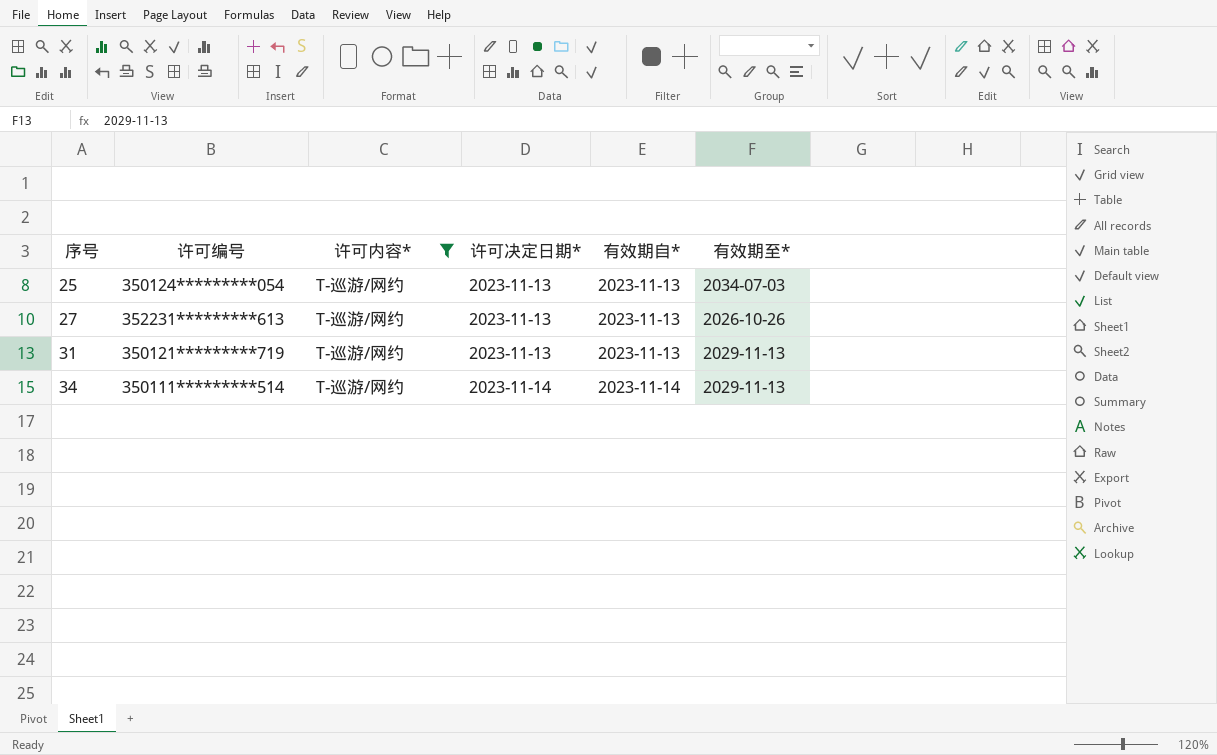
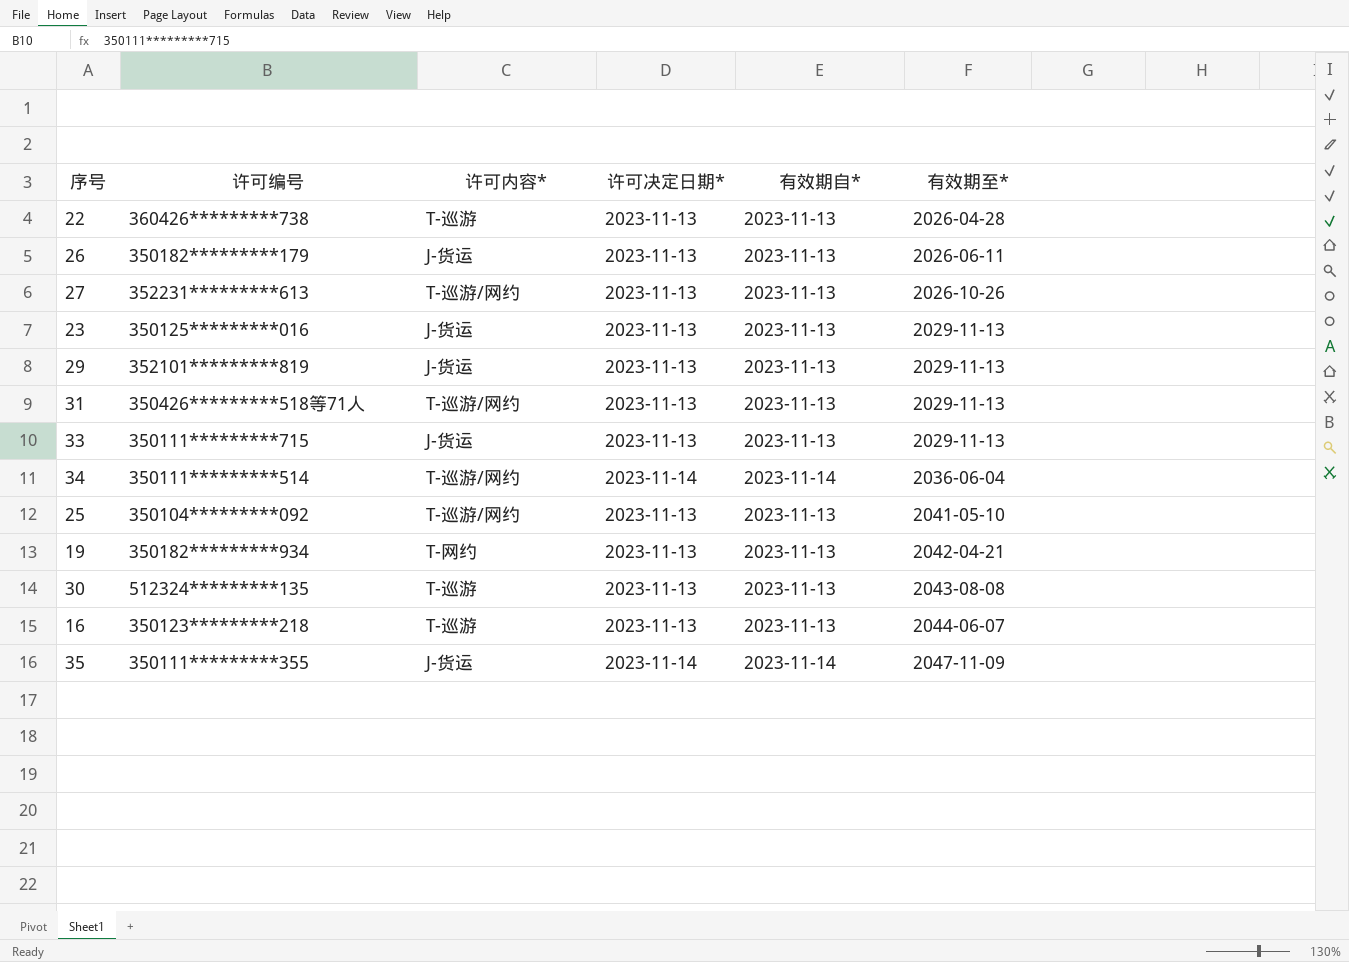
filter: 许可内容* = T-巡游/网约 -> none
row order: 序号 ascending -> 有效期至* ascending
31 | 许可编号: 350121*********719 -> 350426*********518等71人
34 | 有效期至*: 2029-11-13 -> 2036-06-04
25 | 许可编号: 350124*********054 -> 350104*********092
25 | 有效期至*: 2034-07-03 -> 2041-05-10

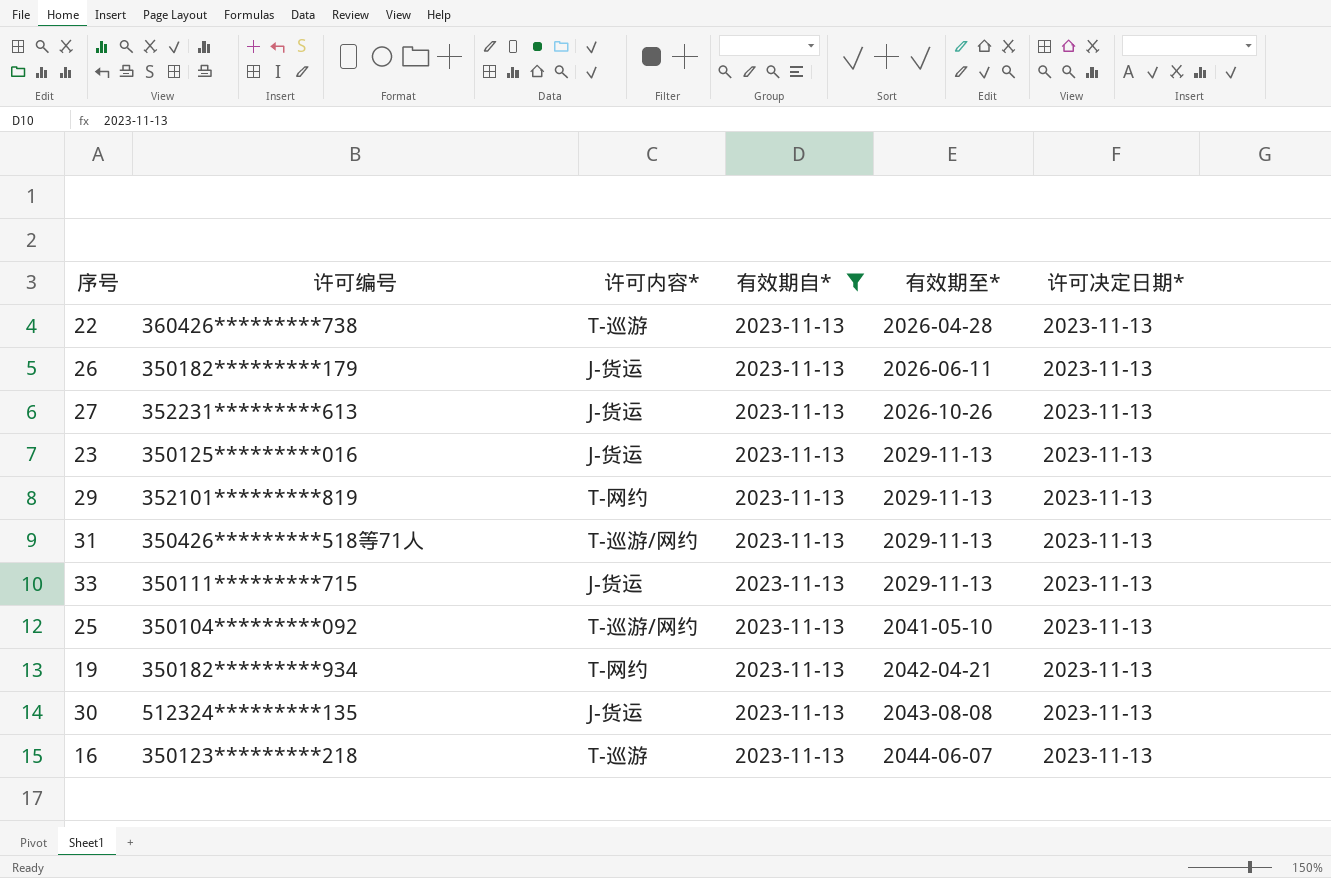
filter: none -> 有效期自* = 2023-11-13
column 许可决定日期* | position: 4 -> 6
27 | 许可内容*: T-巡游/网约 -> J-货运
29 | 许可内容*: J-货运 -> T-网约
30 | 许可内容*: T-巡游 -> J-货运

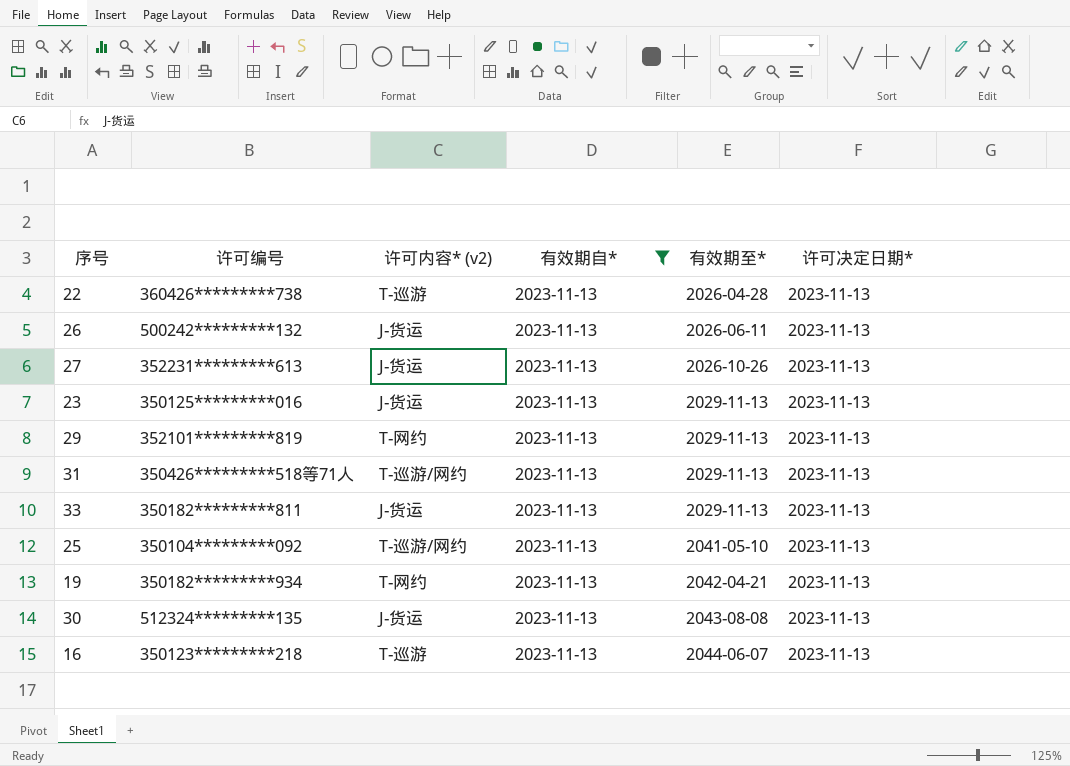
column name: 许可内容* -> 许可内容* (v2)
26 | 许可编号: 350182*********179 -> 500242*********132
33 | 许可编号: 350111*********715 -> 350182*********811

